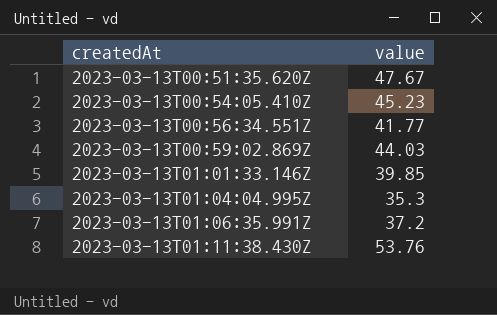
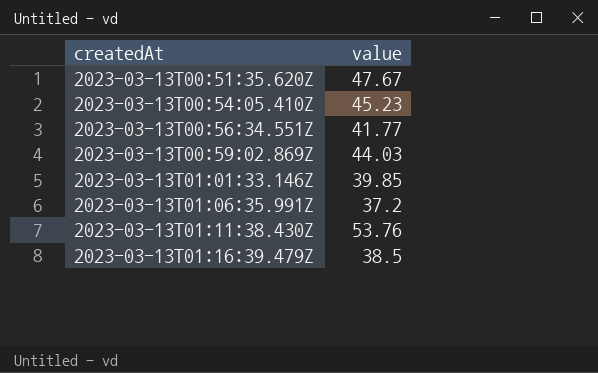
row 2023-03-13T01:04:04.995Z: 35.3 -> none
row 2023-03-13T01:16:39.479Z: none -> 38.5

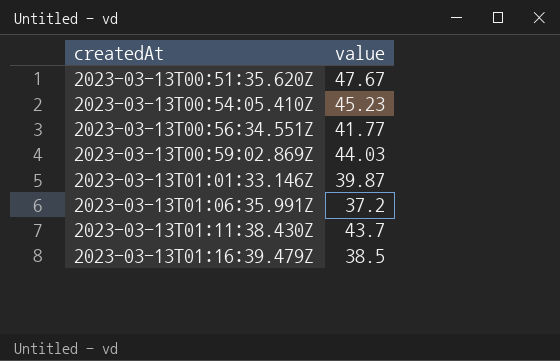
2023-03-13T01:01:33.146Z | value: 39.85 -> 39.87
2023-03-13T01:11:38.430Z | value: 53.76 -> 43.7

